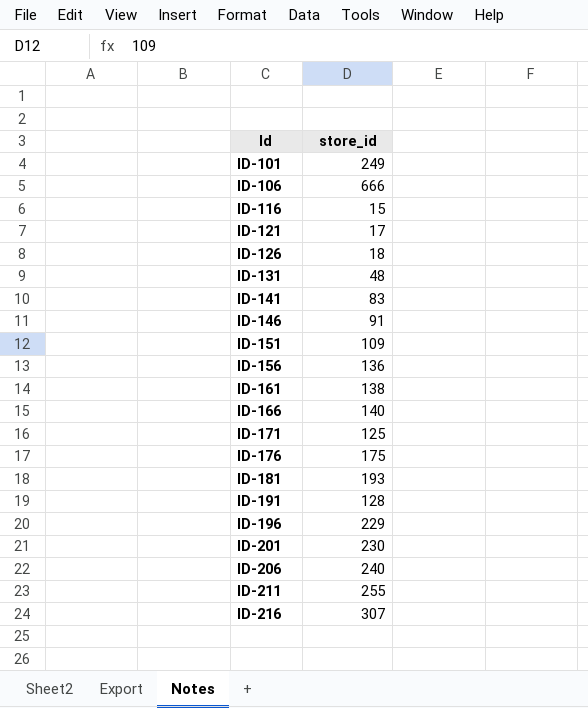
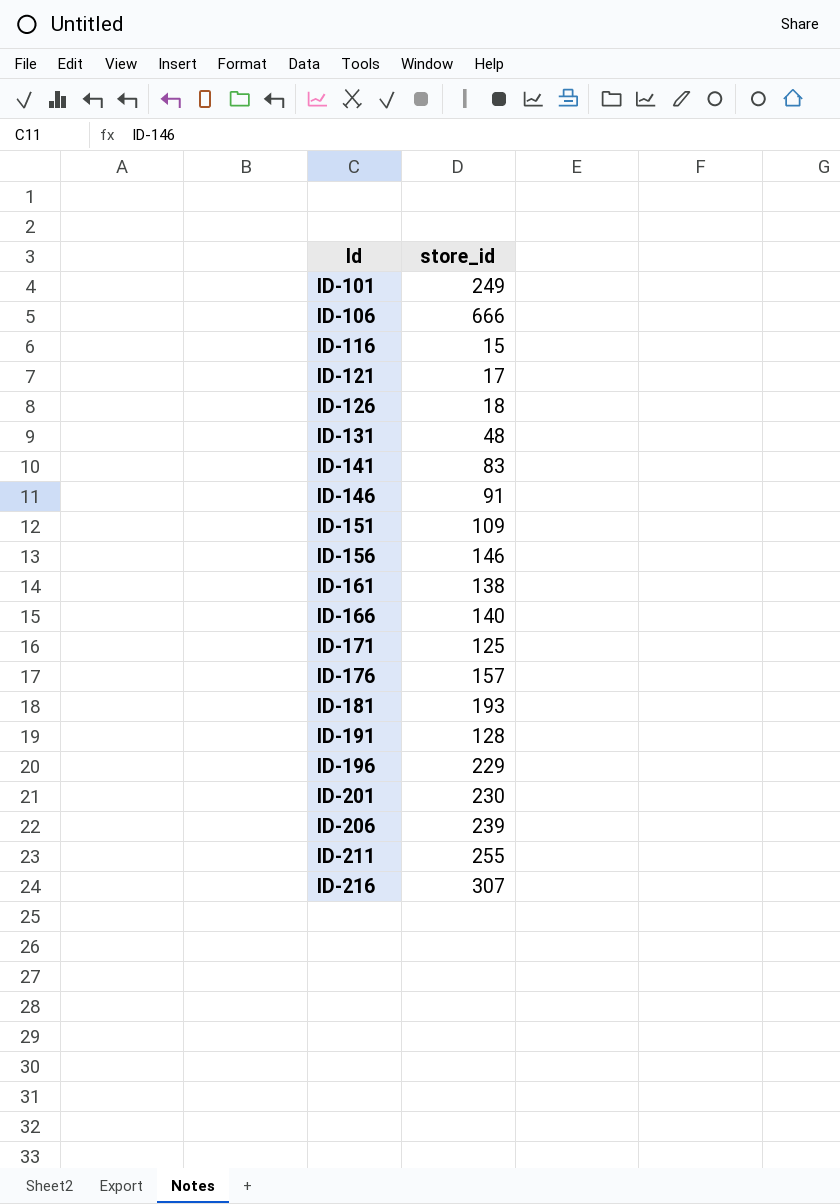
ID-156 | store_id: 136 -> 146
ID-176 | store_id: 175 -> 157
ID-206 | store_id: 240 -> 239

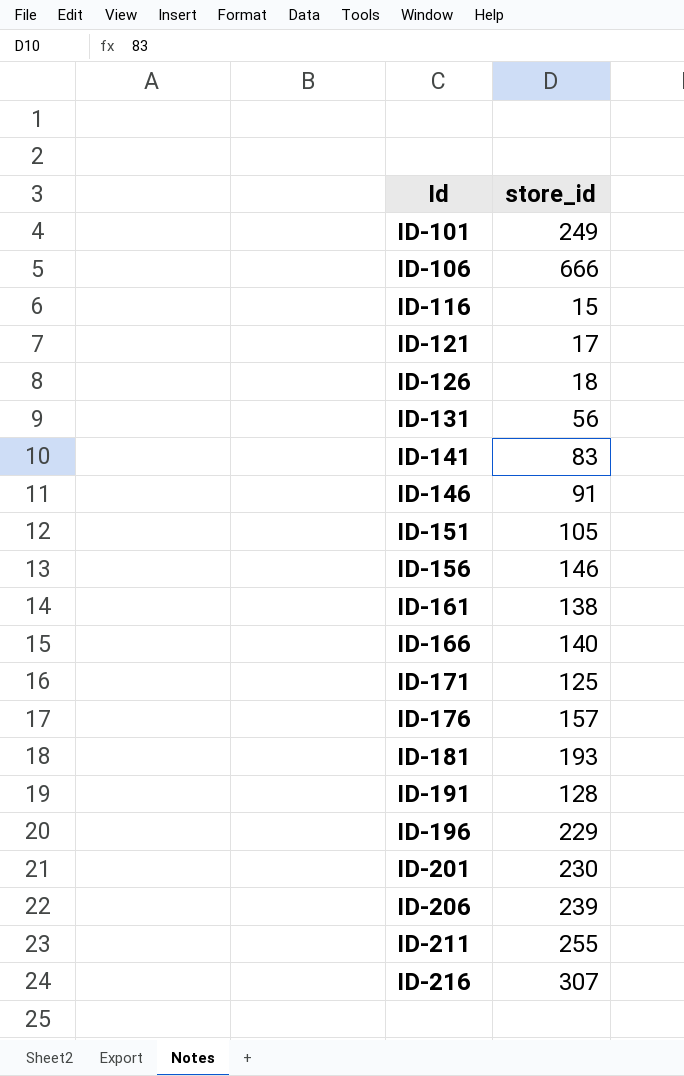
ID-131 | store_id: 48 -> 56
ID-151 | store_id: 109 -> 105

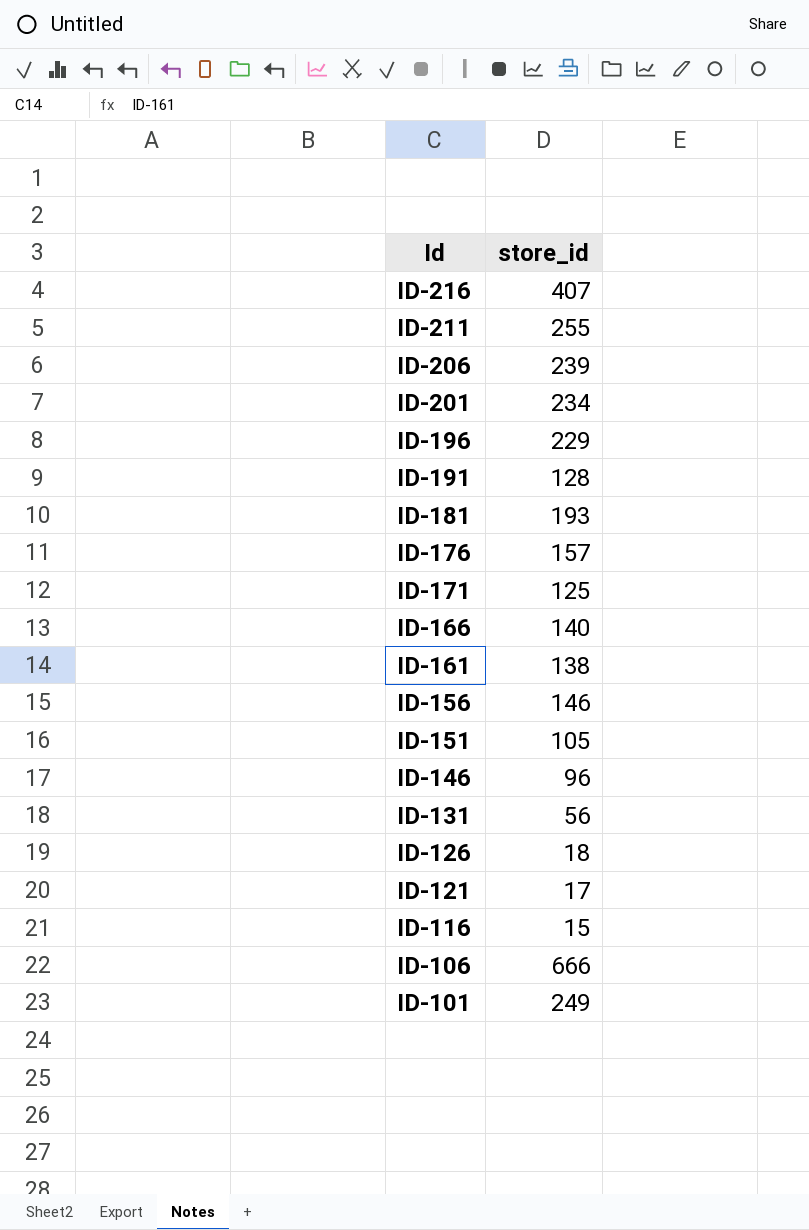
row order: Id ascending -> Id descending
row ID-141: 83 -> none
ID-216 | store_id: 307 -> 407
ID-201 | store_id: 230 -> 234
ID-146 | store_id: 91 -> 96

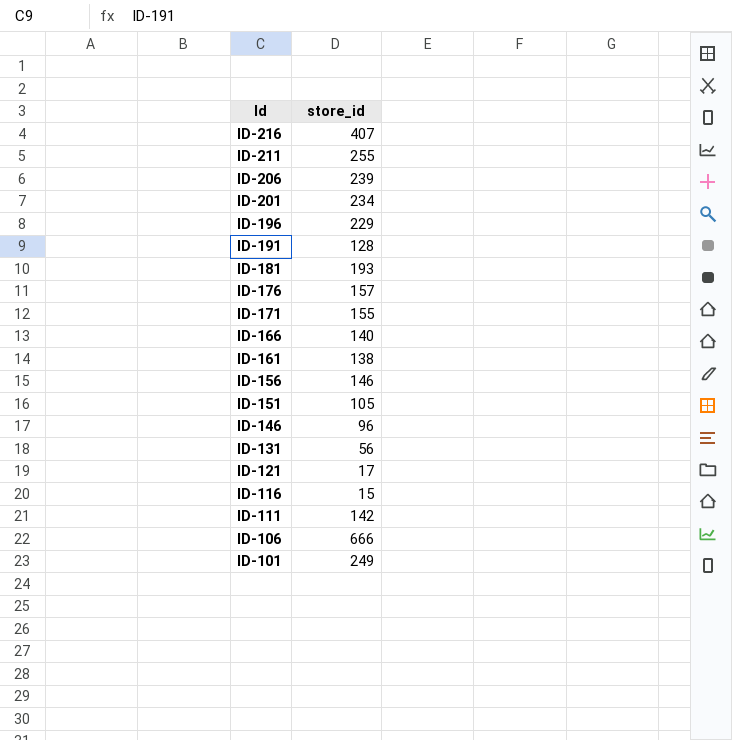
row ID-126: 18 -> none
ID-171 | store_id: 125 -> 155
row ID-111: none -> 142

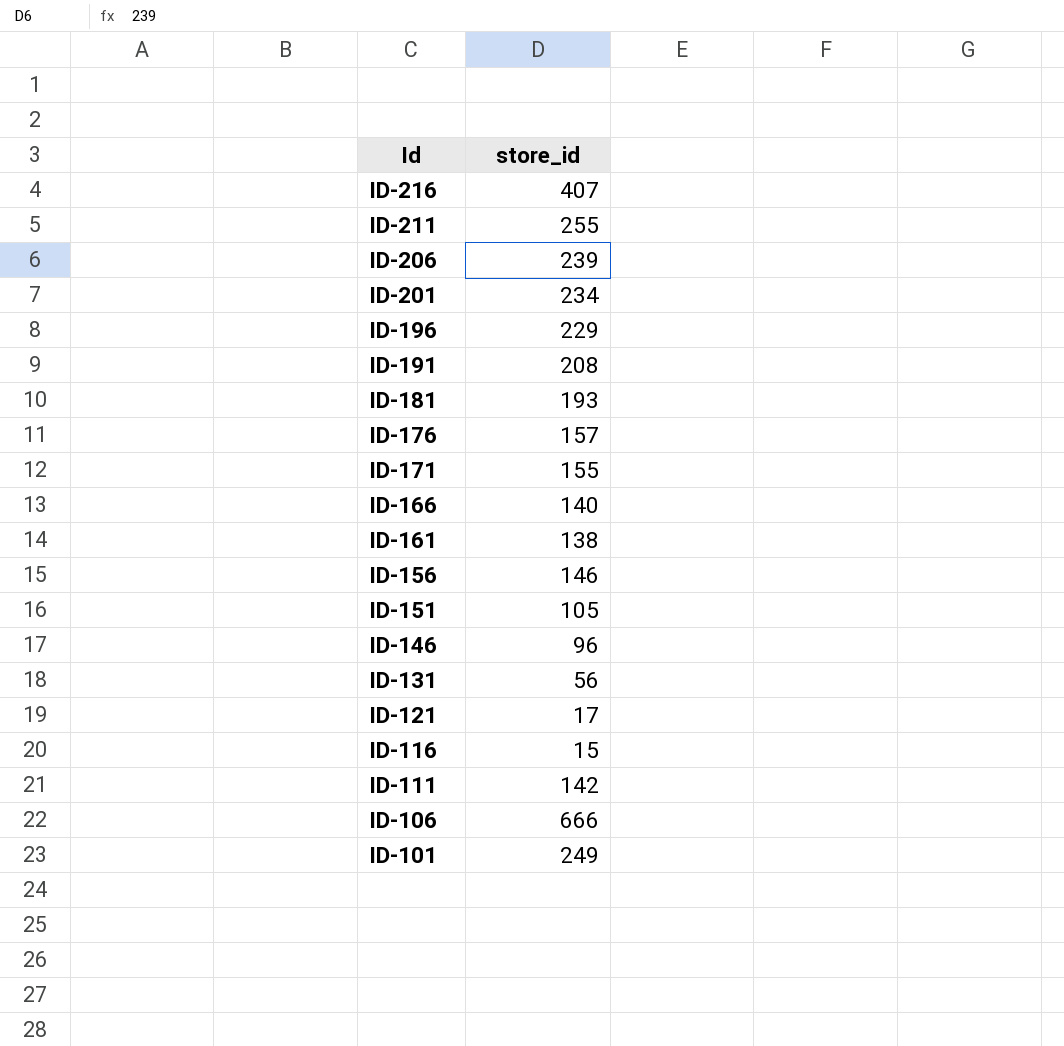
ID-191 | store_id: 128 -> 208

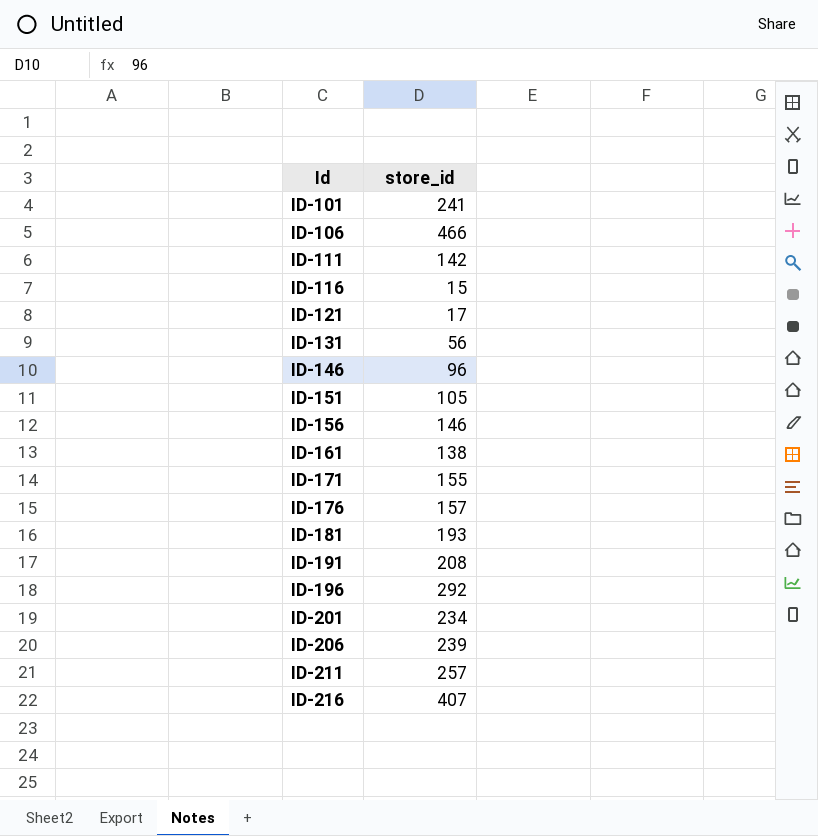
row order: Id descending -> Id ascending
row ID-166: 140 -> none
ID-101 | store_id: 249 -> 241
ID-106 | store_id: 666 -> 466
ID-196 | store_id: 229 -> 292
ID-211 | store_id: 255 -> 257

